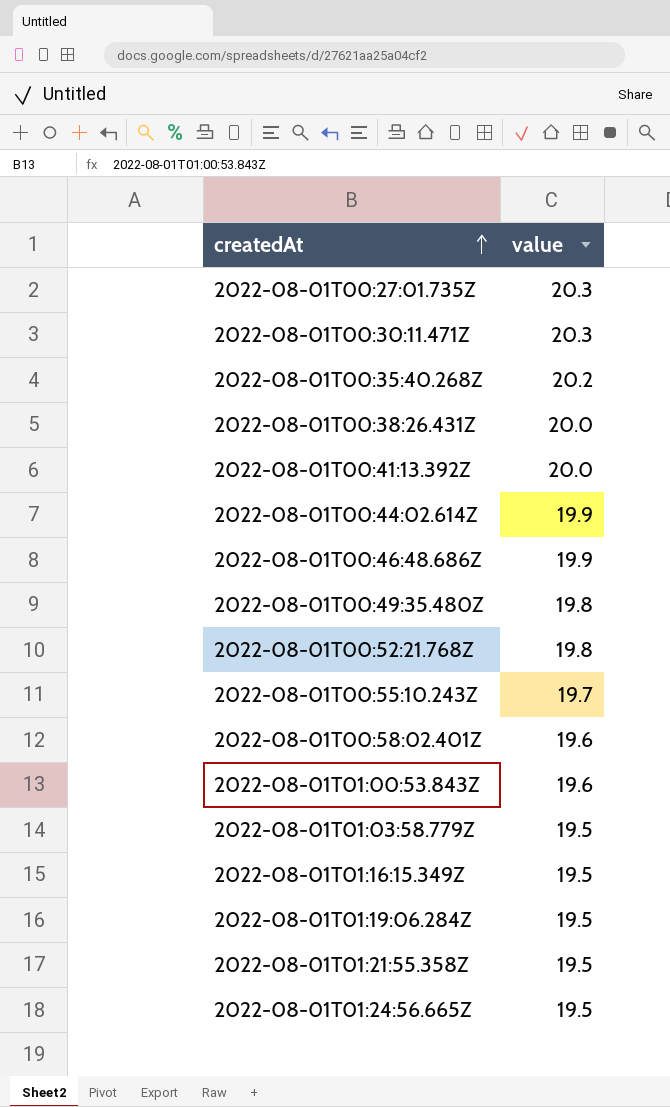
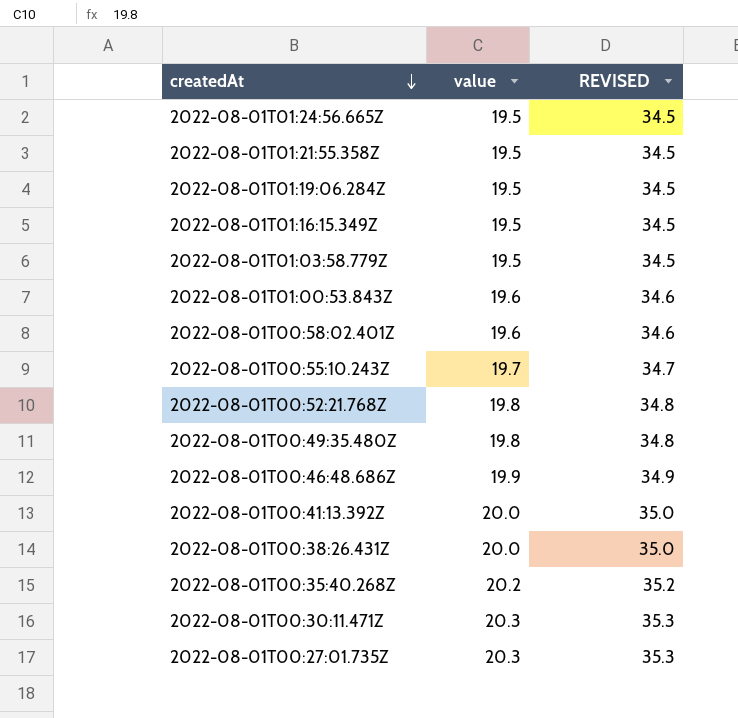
row order: createdAt ascending -> createdAt descending
column REVISED | formula: none -> [value] + 15
row 2022-08-01T00:44:02.614Z: 19.9 -> none

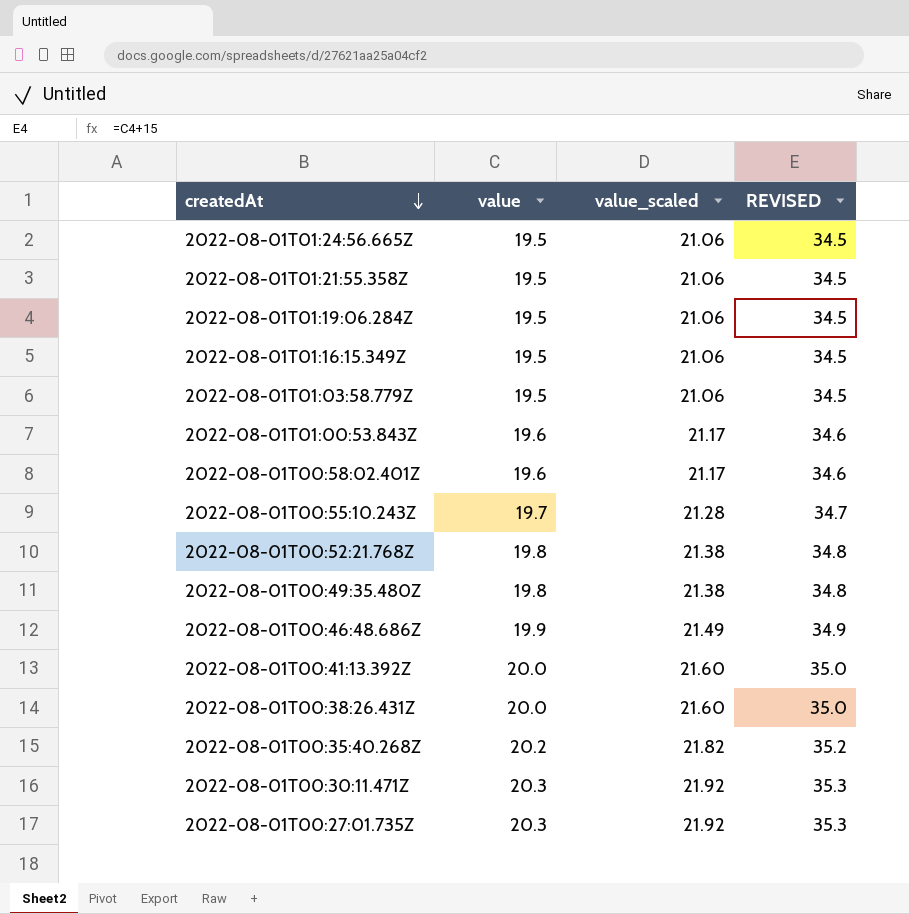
column value_scaled | formula: none -> [value] * 1.08

